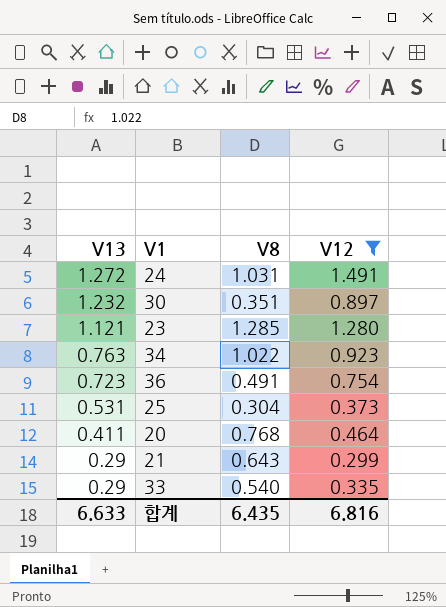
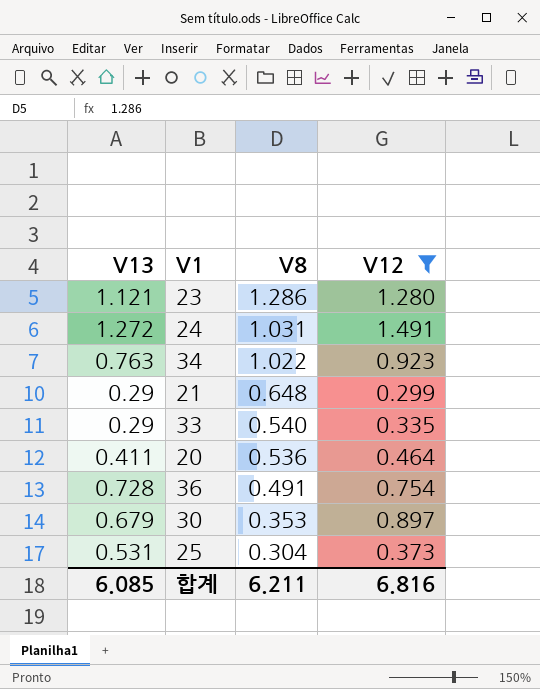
row order: V13 descending -> V8 descending
23 | V8: 1.285 -> 1.286
21 | V8: 0.643 -> 0.648
20 | V8: 0.768 -> 0.536
36 | V13: 0.723 -> 0.728
30 | V13: 1.232 -> 0.679
30 | V8: 0.351 -> 0.353
합계 | V13: 6.633 -> 6.085
합계 | V8: 6.435 -> 6.211

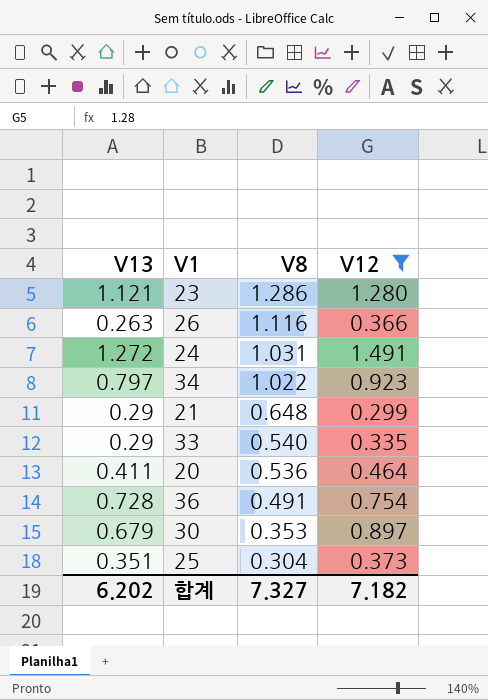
row 26: none -> 0.263 | 1.116 | 0.366
34 | V13: 0.763 -> 0.797
25 | V13: 0.531 -> 0.351
합계 | V13: 6.085 -> 6.202
합계 | V8: 6.211 -> 7.327
합계 | V12: 6.816 -> 7.182

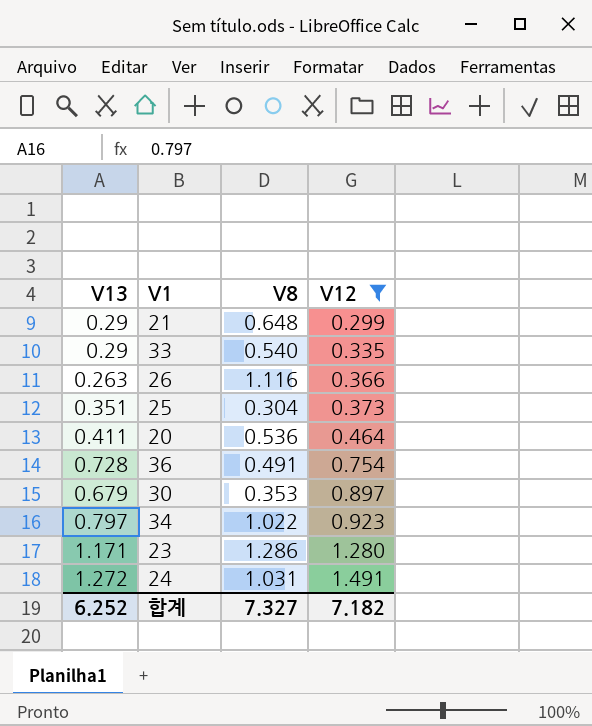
row order: V8 descending -> V12 ascending
23 | V13: 1.121 -> 1.171
합계 | V13: 6.202 -> 6.252

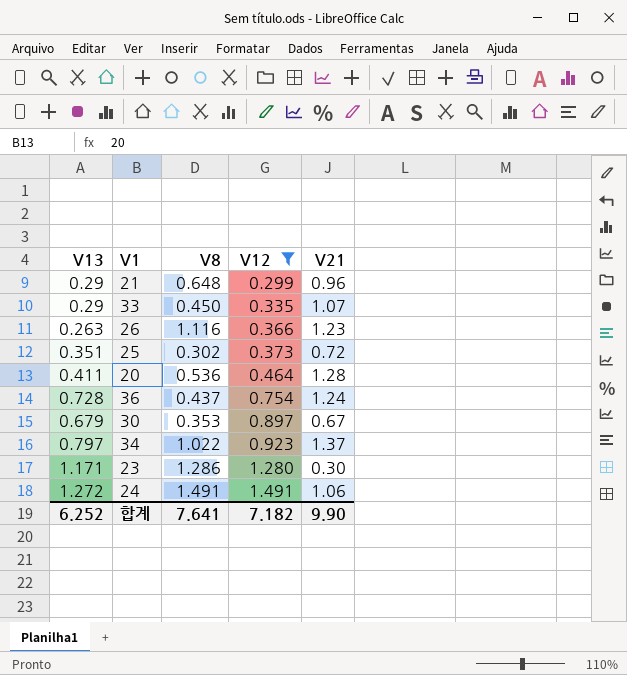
column V21 | position: none -> 5
33 | V8: 0.540 -> 0.450
25 | V8: 0.304 -> 0.302
36 | V8: 0.491 -> 0.437
24 | V8: 1.031 -> 1.491
합계 | V8: 7.327 -> 7.641

